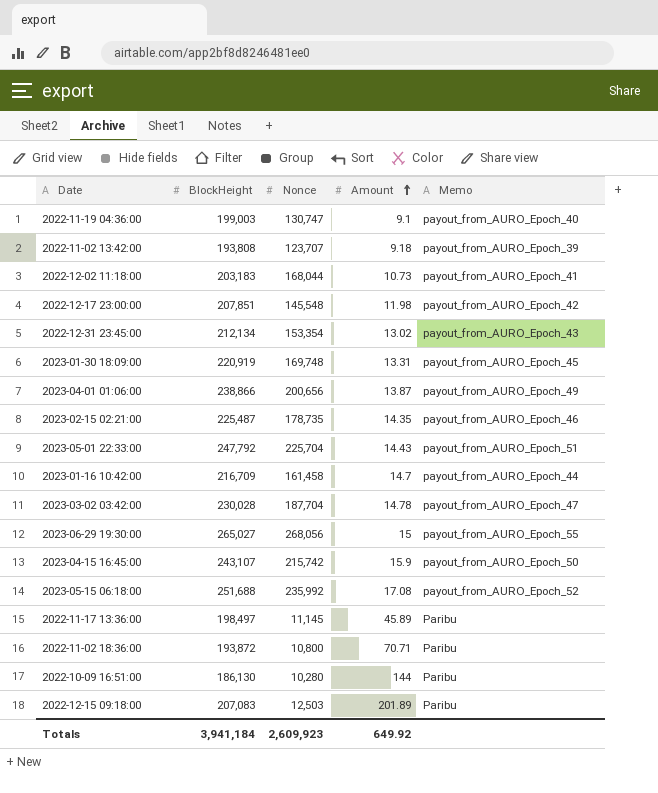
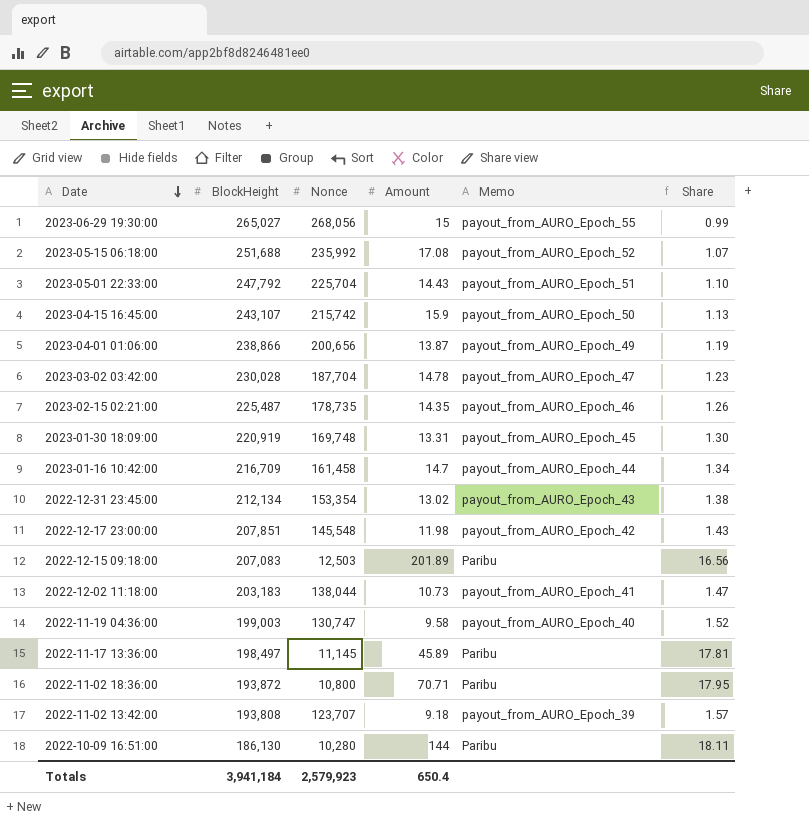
row order: Amount ascending -> Date descending
column Share | formula: none -> [BlockHeight] / [Nonce]
2022-12-02 11:18:00 | Nonce: 168,044 -> 138,044
2022-11-19 04:36:00 | Amount: 9.1 -> 9.58
Totals | Nonce: 2,609,923 -> 2,579,923
Totals | Amount: 649.92 -> 650.4

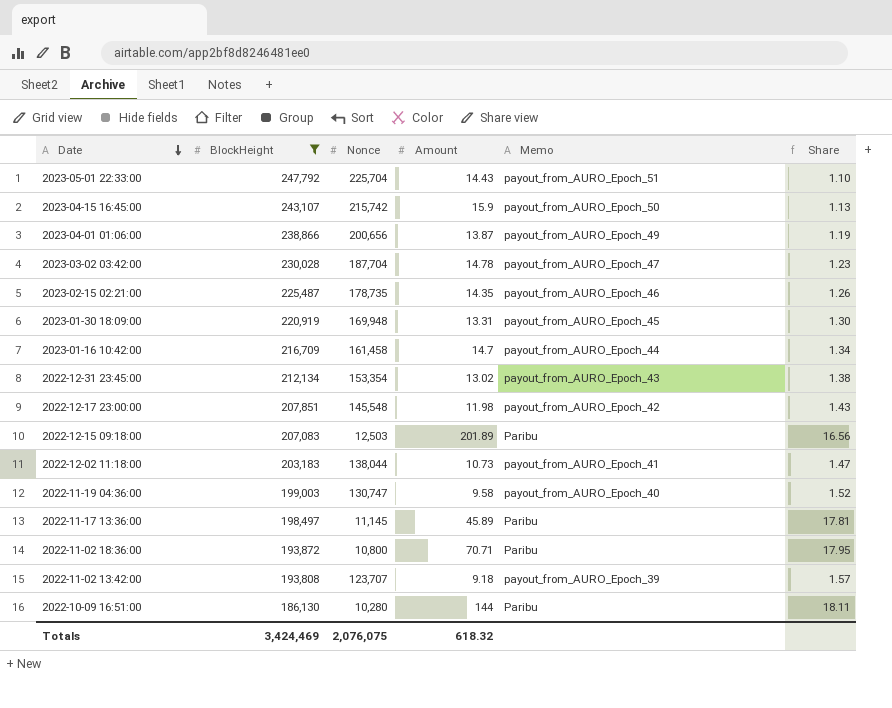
filter: none -> BlockHeight <= 247,792
2023-01-30 18:09:00 | Nonce: 169,748 -> 169,948
Totals | BlockHeight: 3,941,184 -> 3,424,469
Totals | Nonce: 2,579,923 -> 2,076,075
Totals | Amount: 650.4 -> 618.32

